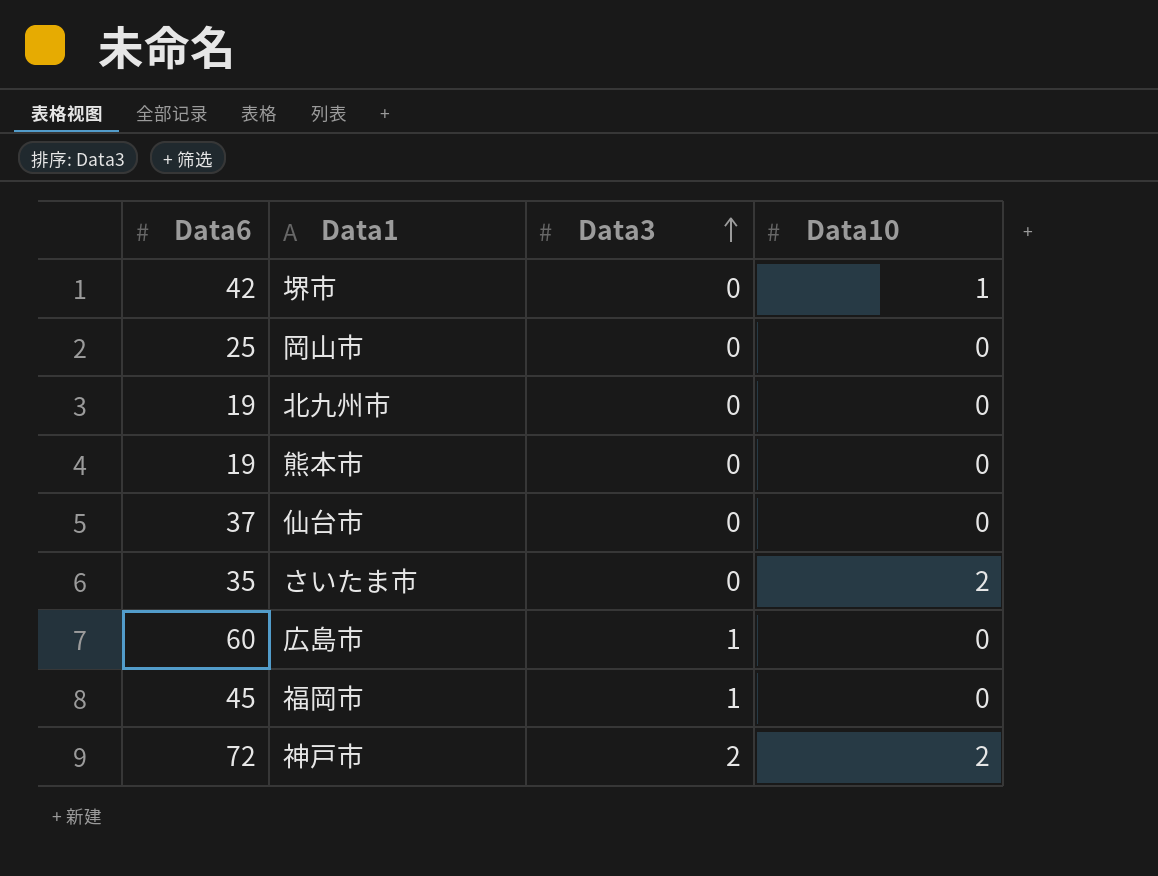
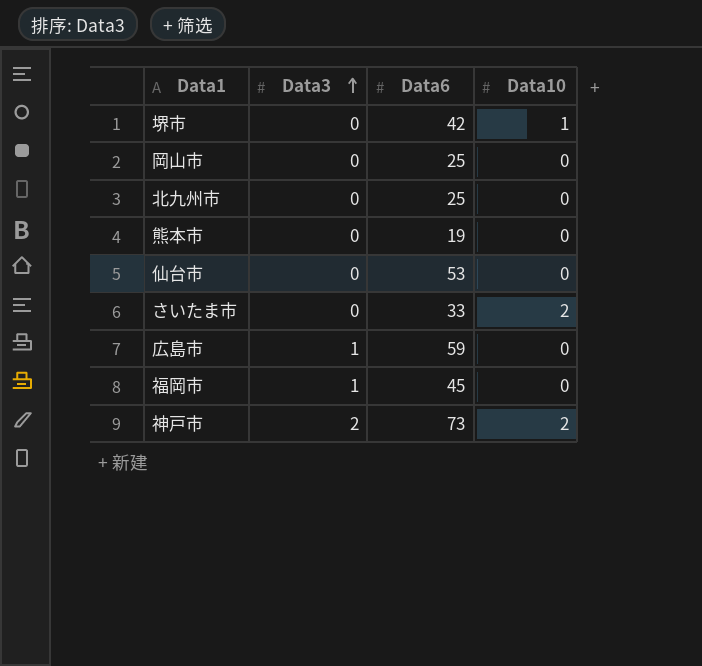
column Data6 | position: 1 -> 3
北九州市 | Data6: 19 -> 25
仙台市 | Data6: 37 -> 53
さいたま市 | Data6: 35 -> 33
広島市 | Data6: 60 -> 59
神戸市 | Data6: 72 -> 73

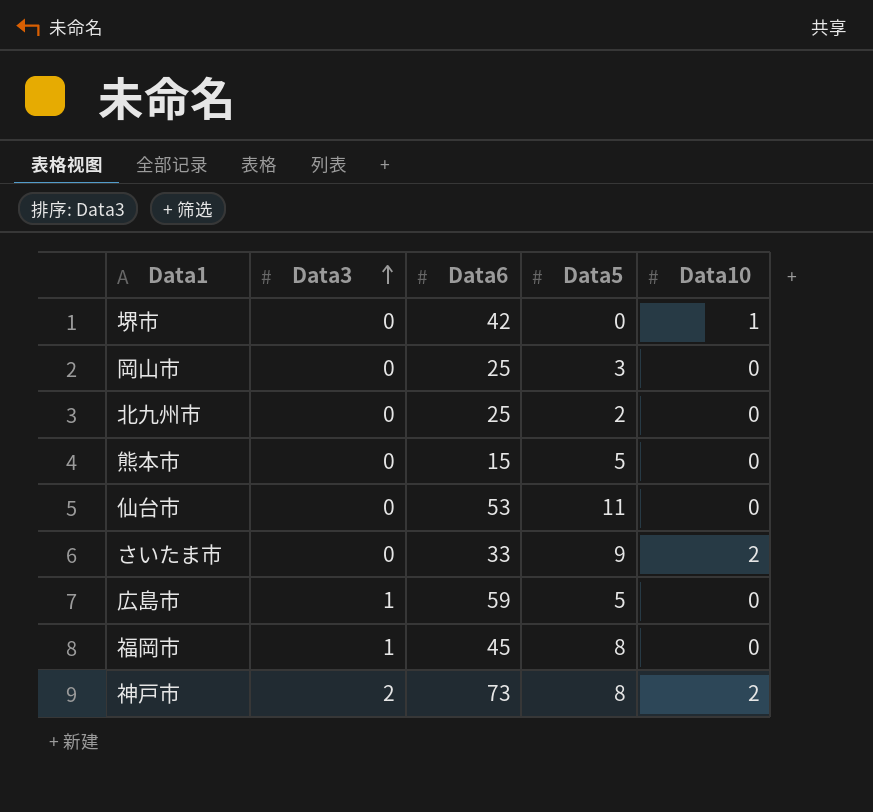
column Data5 | position: none -> 4
熊本市 | Data6: 19 -> 15

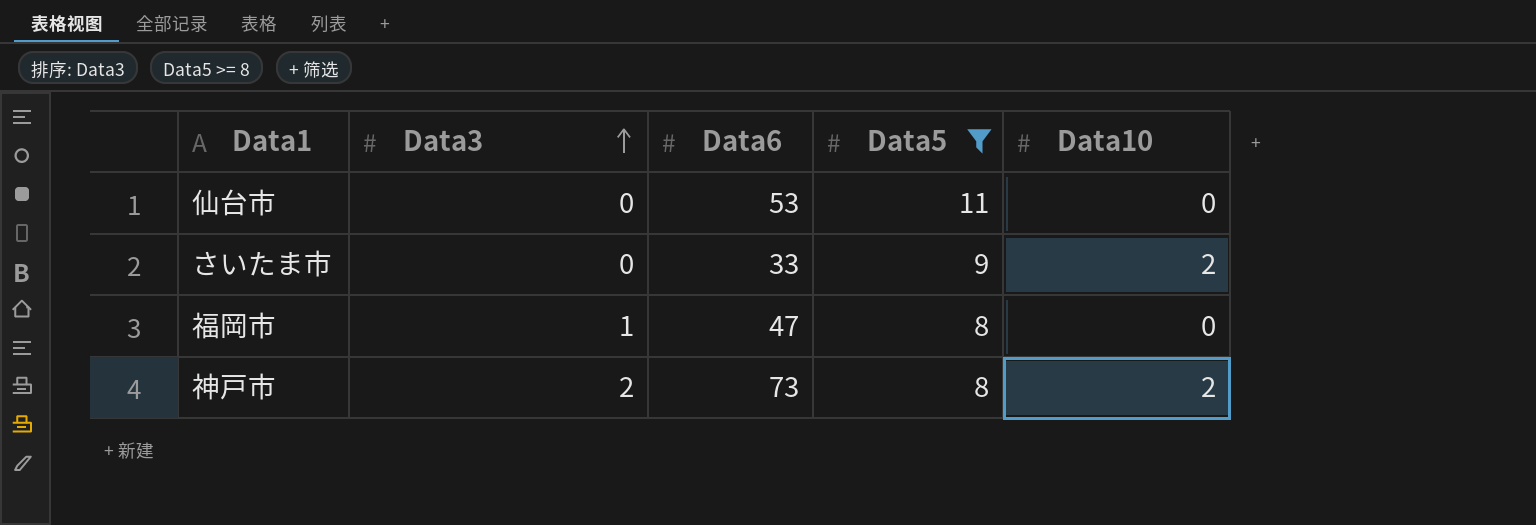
filter: none -> Data5 >= 8
福岡市 | Data6: 45 -> 47

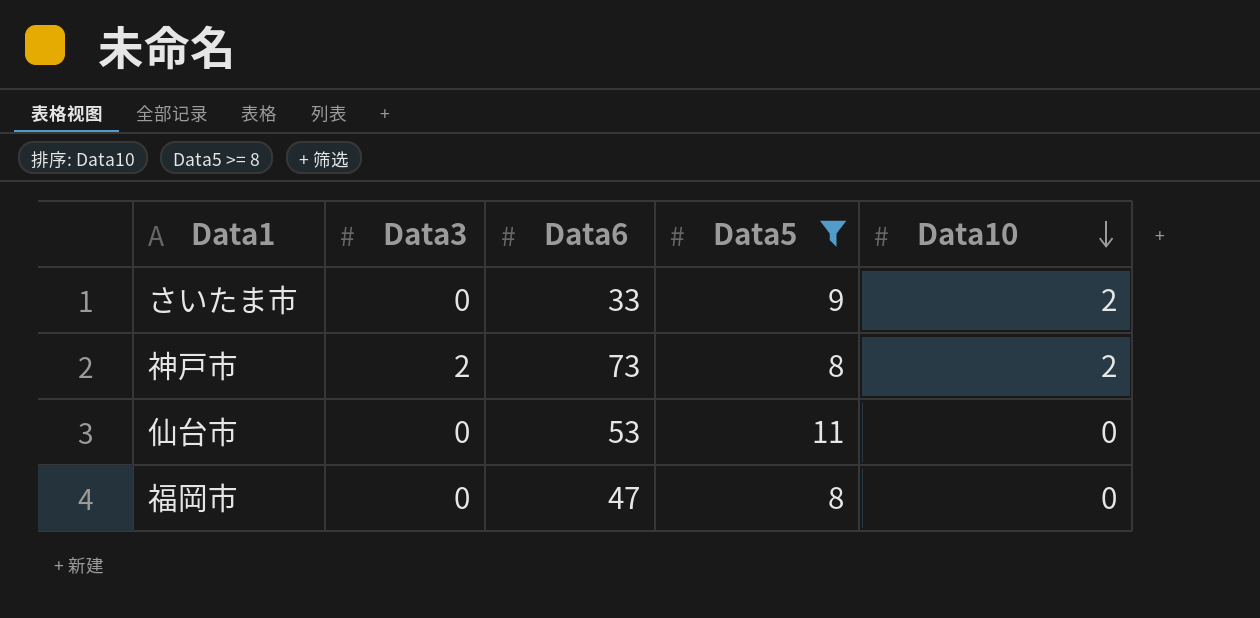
row order: Data3 ascending -> Data10 descending
福岡市 | Data3: 1 -> 0

